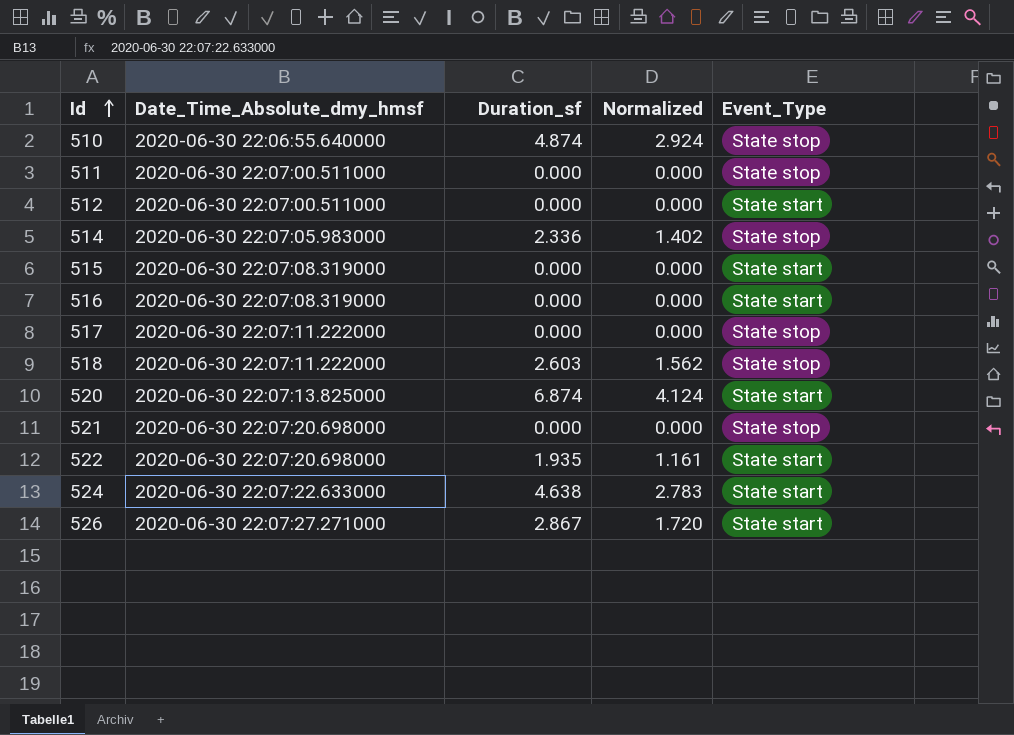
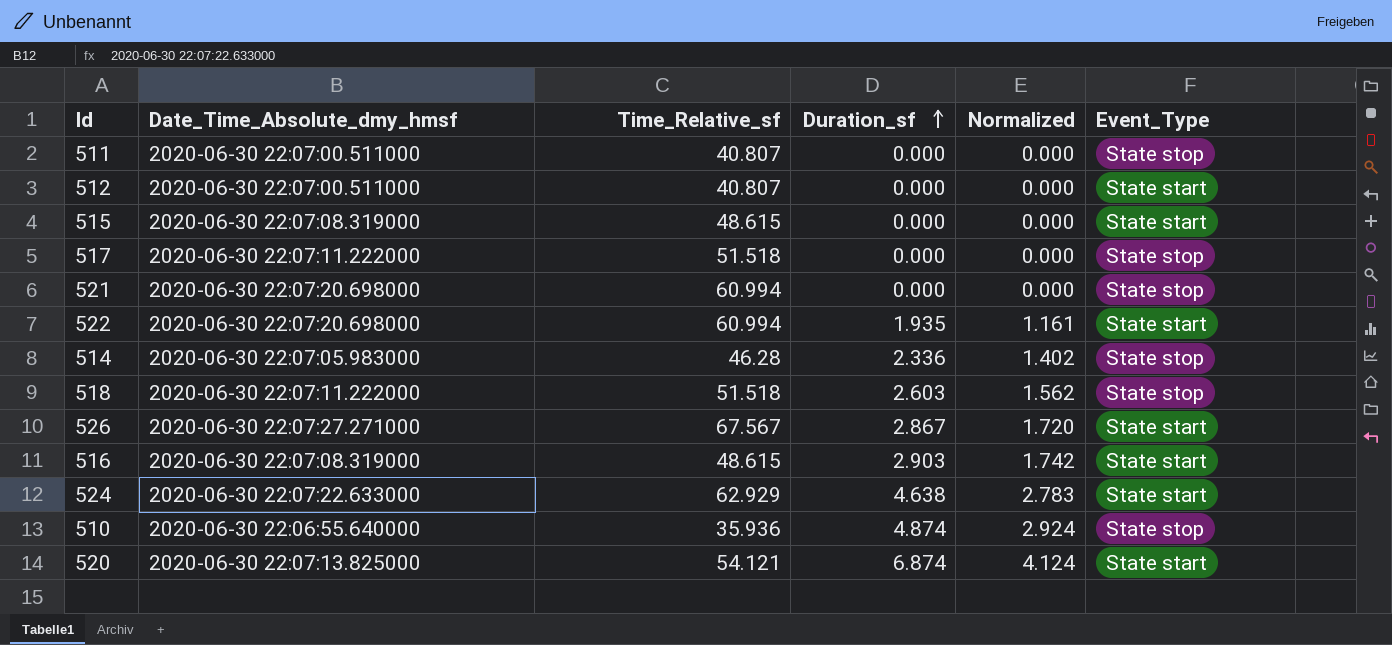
row order: Id ascending -> Duration_sf ascending
column Time_Relative_sf | position: none -> 3
516 | Duration_sf: 0.000 -> 2.903
516 | Normalized: 0.000 -> 1.742

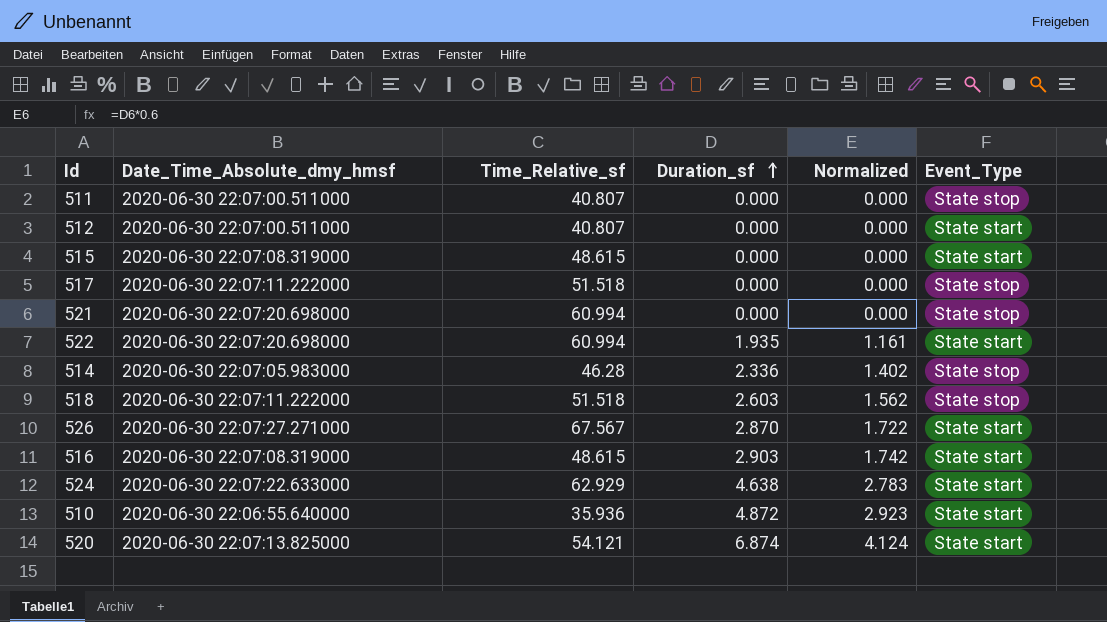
526 | Duration_sf: 2.867 -> 2.870
526 | Normalized: 1.720 -> 1.722
510 | Duration_sf: 4.874 -> 4.872
510 | Normalized: 2.924 -> 2.923
510 | Event_Type: State stop -> State start

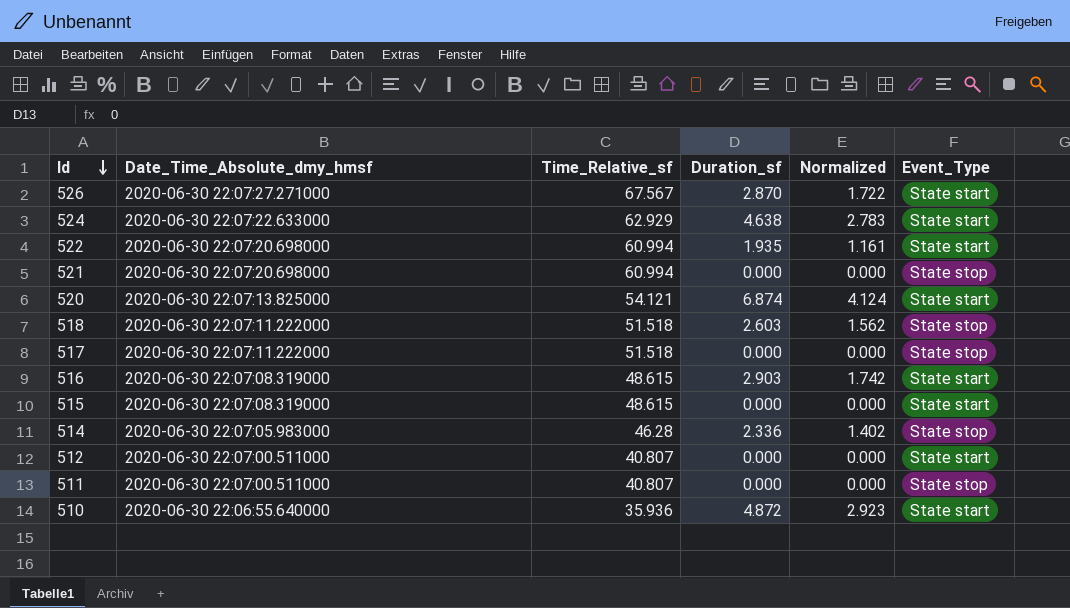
row order: Duration_sf ascending -> Id descending

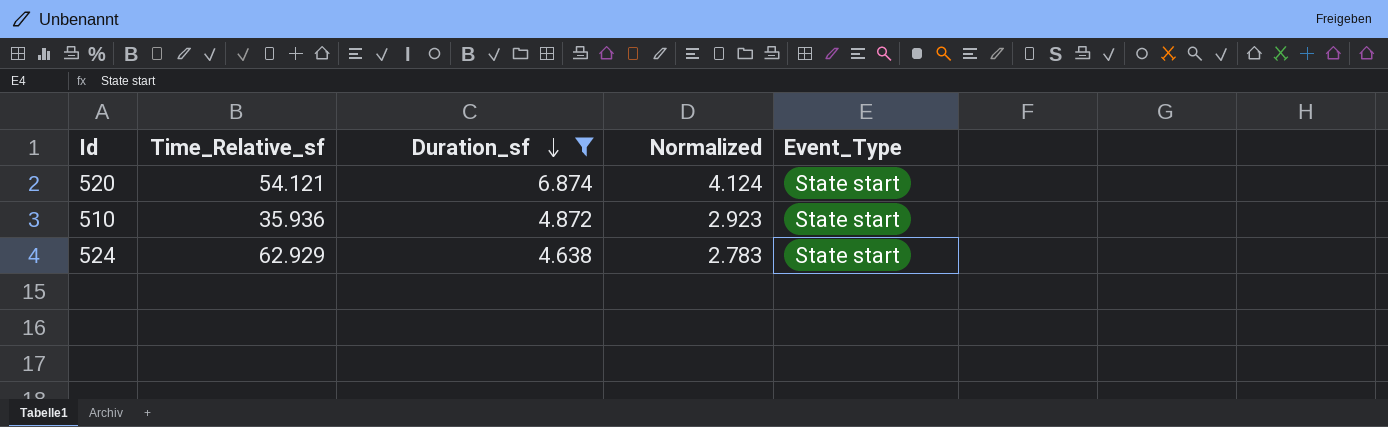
filter: none -> Duration_sf >= 4.638
row order: Id descending -> Duration_sf descending
column Date_Time_Absolute_dmy_hmsf | position: 2 -> none

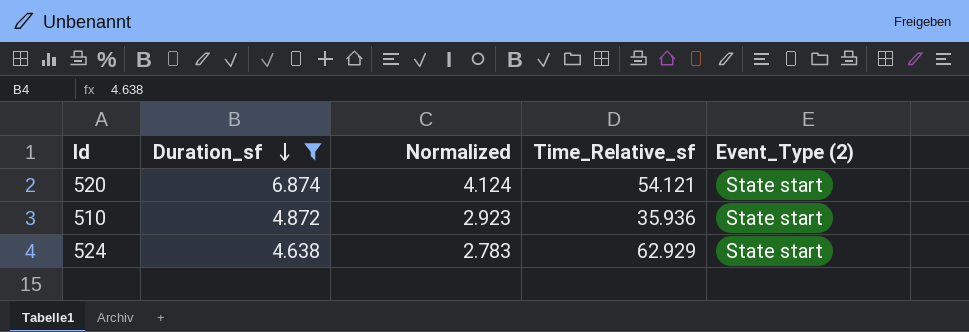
column Time_Relative_sf | position: 2 -> 4
column name: Event_Type -> Event_Type (2)

